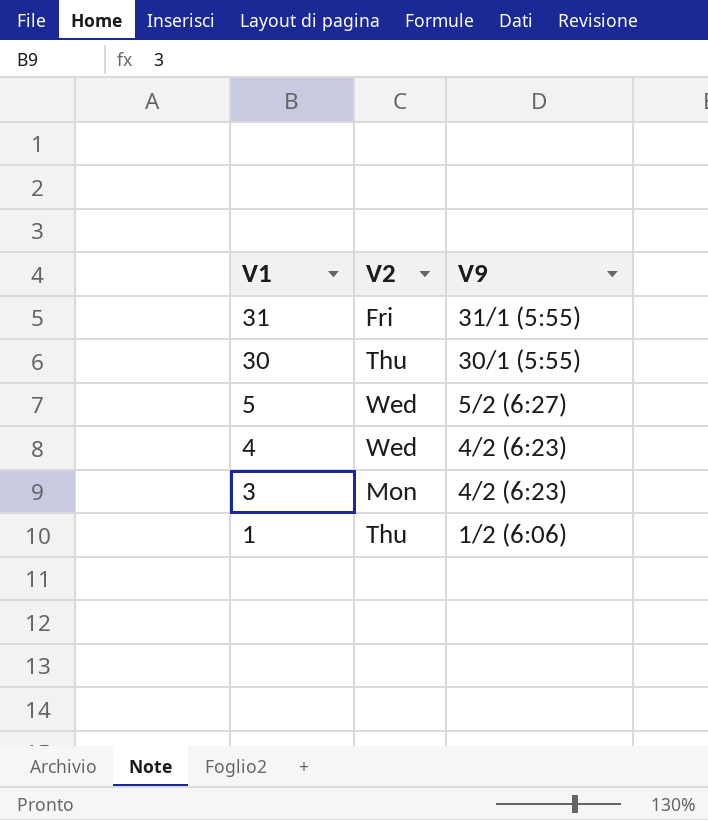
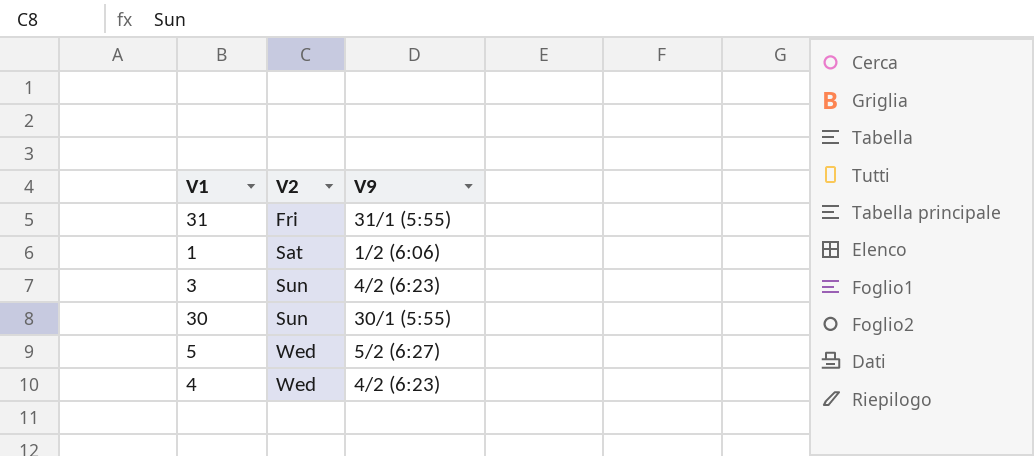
row order: V1 descending -> V2 ascending
1 | V2: Thu -> Sat
3 | V2: Mon -> Sun
30 | V2: Thu -> Sun

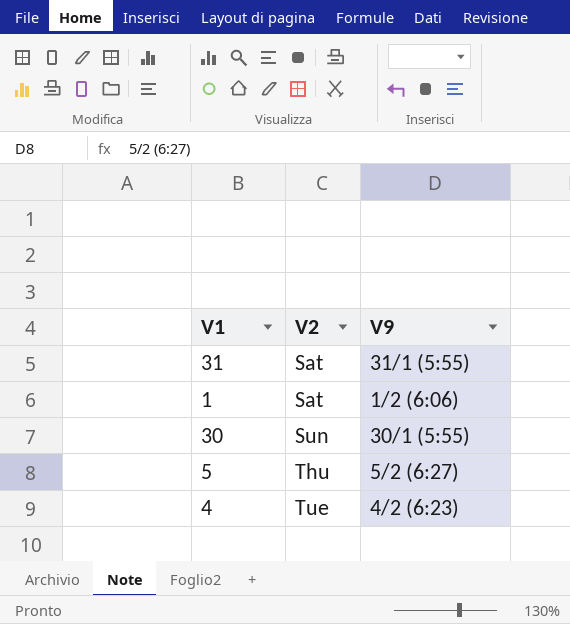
row 3: Sun | 4/2 (6:23) -> none
31 | V2: Fri -> Sat
5 | V2: Wed -> Thu
4 | V2: Wed -> Tue

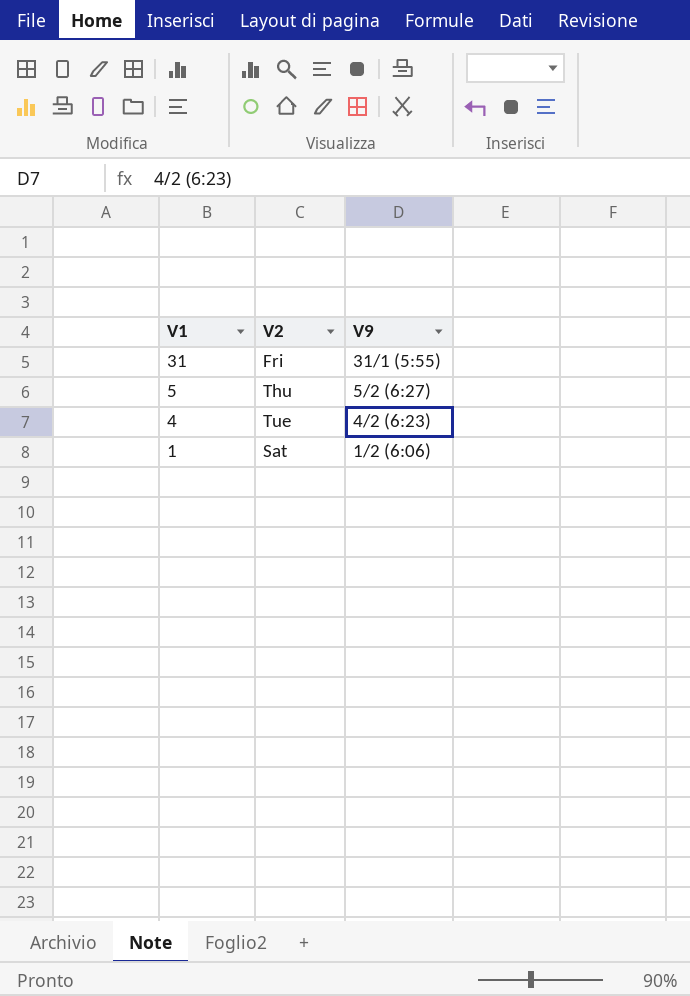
row order: V2 ascending -> V1 descending
row 30: Sun | 30/1 (5:55) -> none
31 | V2: Sat -> Fri

